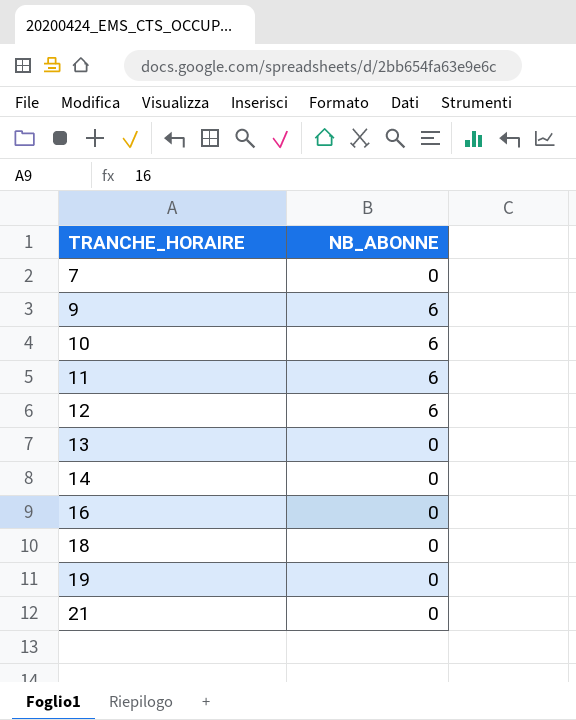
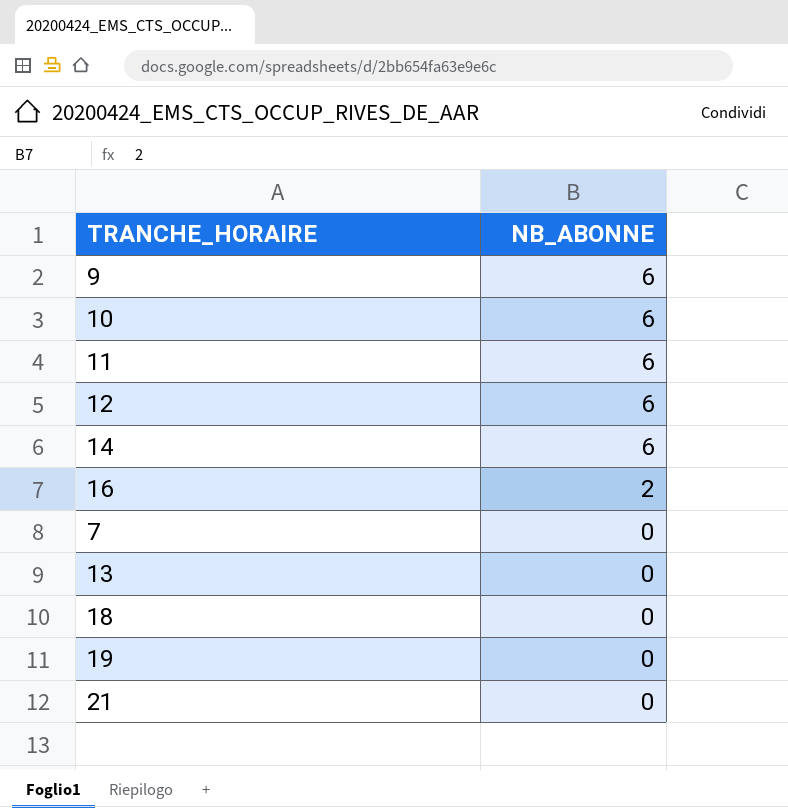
row order: TRANCHE_HORAIRE ascending -> NB_ABONNE descending
14 | NB_ABONNE: 0 -> 6
16 | NB_ABONNE: 0 -> 2

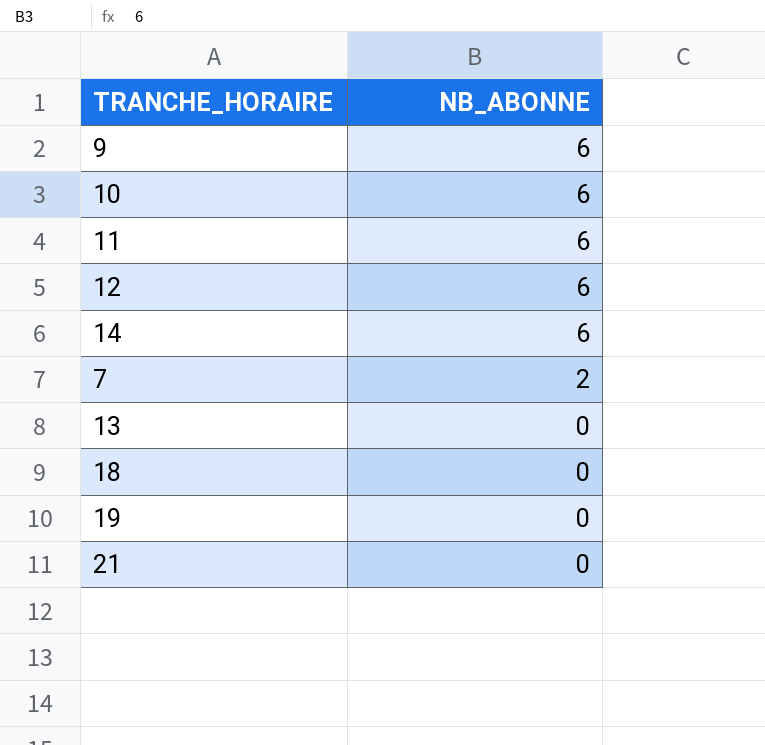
row 16: 2 -> none
7 | NB_ABONNE: 0 -> 2

